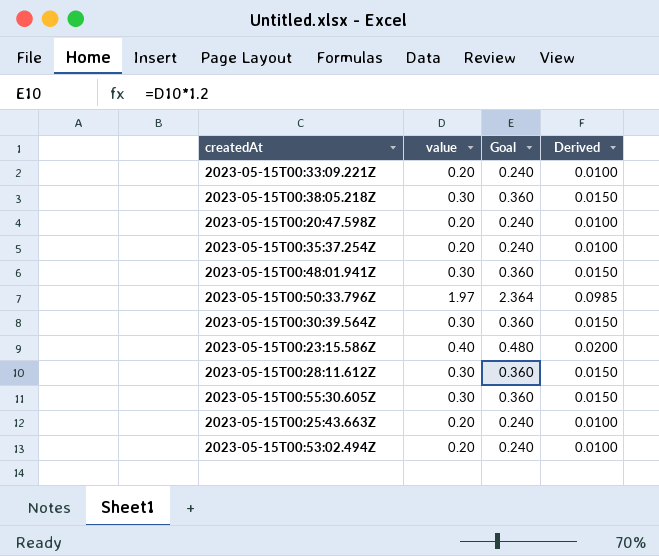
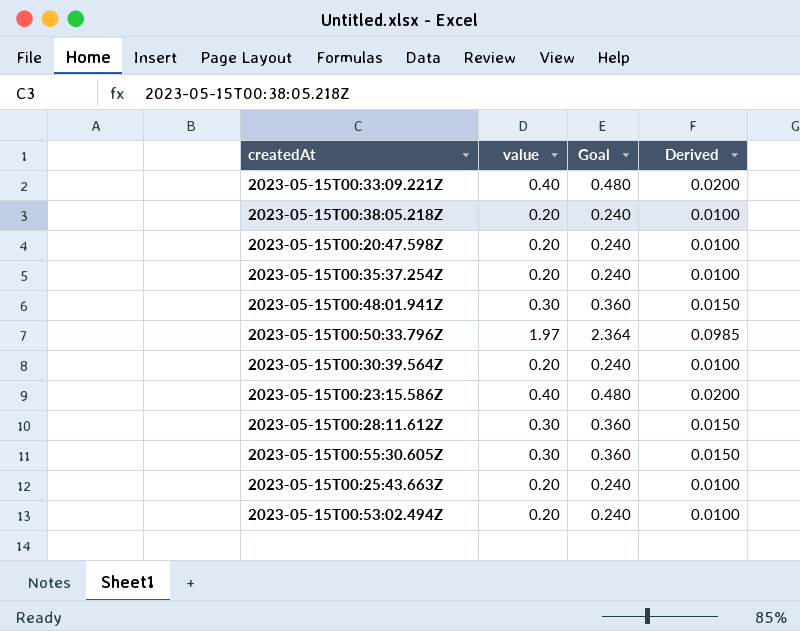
2023-05-15T00:33:09.221Z | value: 0.20 -> 0.40
2023-05-15T00:33:09.221Z | Goal: 0.240 -> 0.480
2023-05-15T00:33:09.221Z | Derived: 0.0100 -> 0.0200
2023-05-15T00:38:05.218Z | value: 0.30 -> 0.20
2023-05-15T00:38:05.218Z | Goal: 0.360 -> 0.240
2023-05-15T00:38:05.218Z | Derived: 0.0150 -> 0.0100
2023-05-15T00:30:39.564Z | value: 0.30 -> 0.20
2023-05-15T00:30:39.564Z | Goal: 0.360 -> 0.240
2023-05-15T00:30:39.564Z | Derived: 0.0150 -> 0.0100

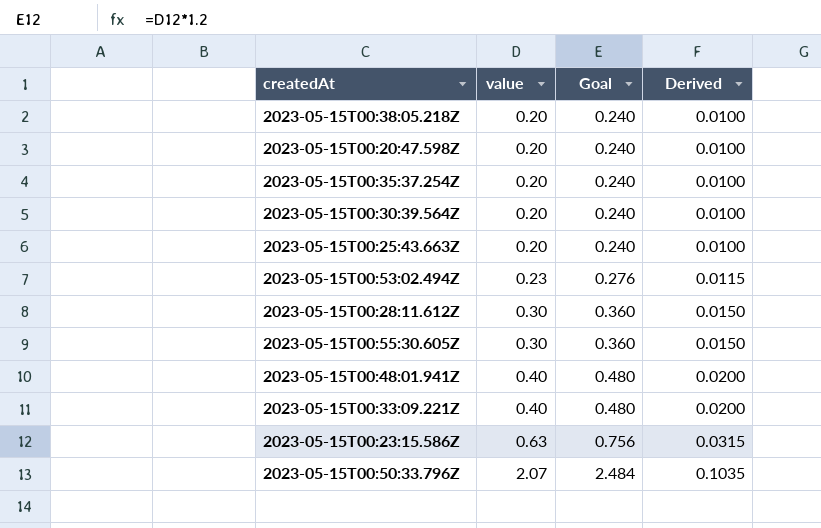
row order: none -> value ascending
2023-05-15T00:53:02.494Z | value: 0.20 -> 0.23
2023-05-15T00:53:02.494Z | Goal: 0.240 -> 0.276
2023-05-15T00:53:02.494Z | Derived: 0.0100 -> 0.0115
2023-05-15T00:48:01.941Z | value: 0.30 -> 0.40
2023-05-15T00:48:01.941Z | Goal: 0.360 -> 0.480
2023-05-15T00:48:01.941Z | Derived: 0.0150 -> 0.0200
2023-05-15T00:23:15.586Z | value: 0.40 -> 0.63
2023-05-15T00:23:15.586Z | Goal: 0.480 -> 0.756
2023-05-15T00:23:15.586Z | Derived: 0.0200 -> 0.0315
2023-05-15T00:50:33.796Z | value: 1.97 -> 2.07
2023-05-15T00:50:33.796Z | Goal: 2.364 -> 2.484
2023-05-15T00:50:33.796Z | Derived: 0.0985 -> 0.1035

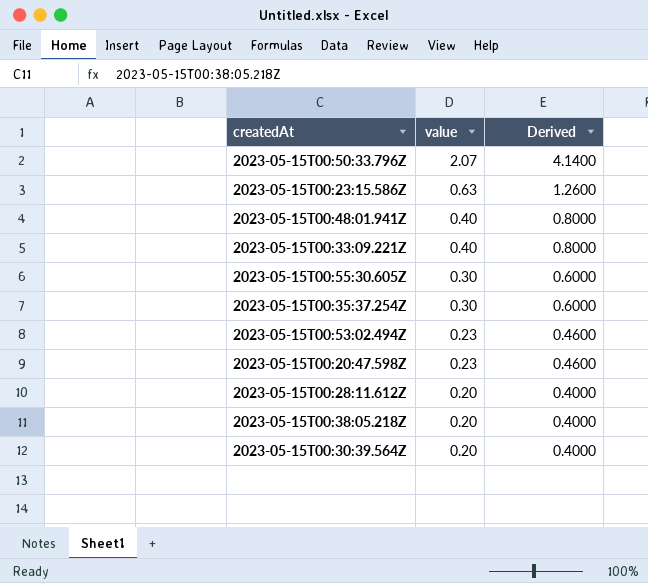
row order: value ascending -> value descending
column Goal | formula: [value] * 1.2 -> none
column Derived | formula: [value] * 0.05 -> [value] * 2
row 2023-05-15T00:25:43.663Z: 0.20 | 0.240 | 0.0100 -> none
2023-05-15T00:35:37.254Z | value: 0.20 -> 0.30
2023-05-15T00:20:47.598Z | value: 0.20 -> 0.23
2023-05-15T00:28:11.612Z | value: 0.30 -> 0.20

